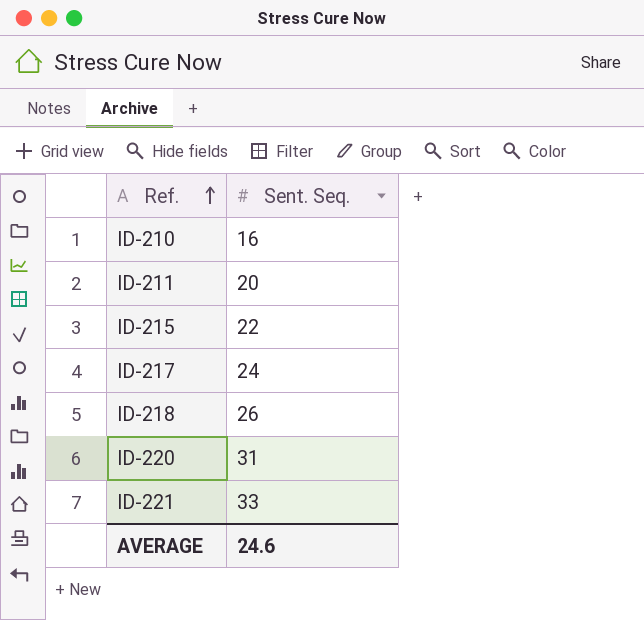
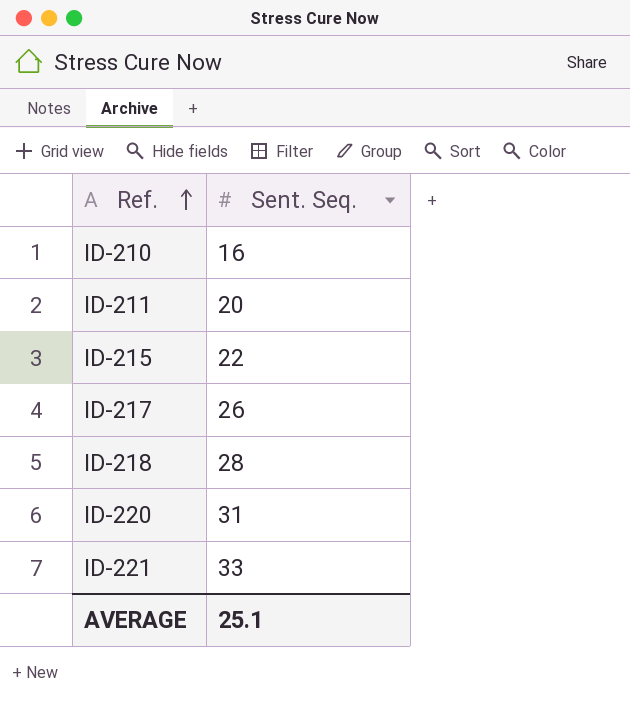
ID-217 | Sent. Seq.: 24 -> 26
ID-218 | Sent. Seq.: 26 -> 28
AVERAGE | Sent. Seq.: 24.6 -> 25.1

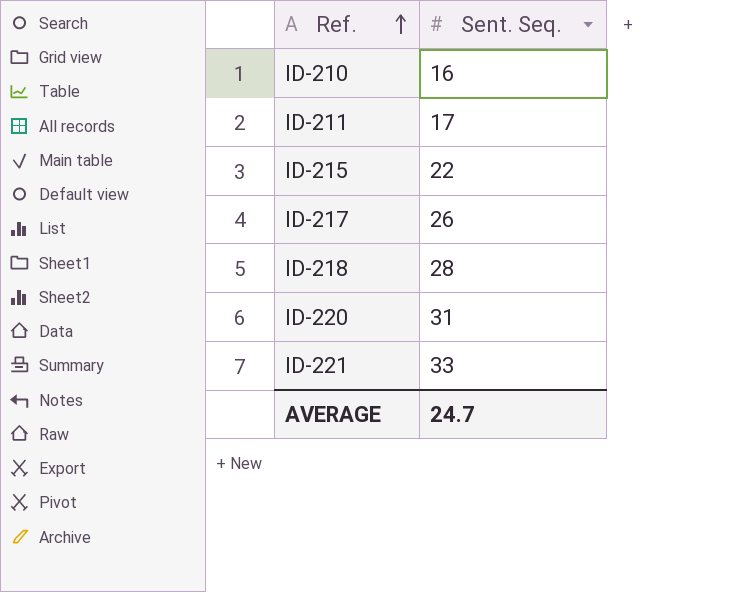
ID-211 | Sent. Seq.: 20 -> 17
AVERAGE | Sent. Seq.: 25.1 -> 24.7

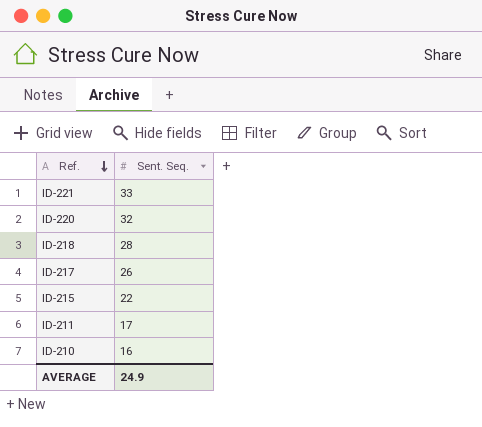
row order: Ref. ascending -> Ref. descending
ID-220 | Sent. Seq.: 31 -> 32
AVERAGE | Sent. Seq.: 24.7 -> 24.9

